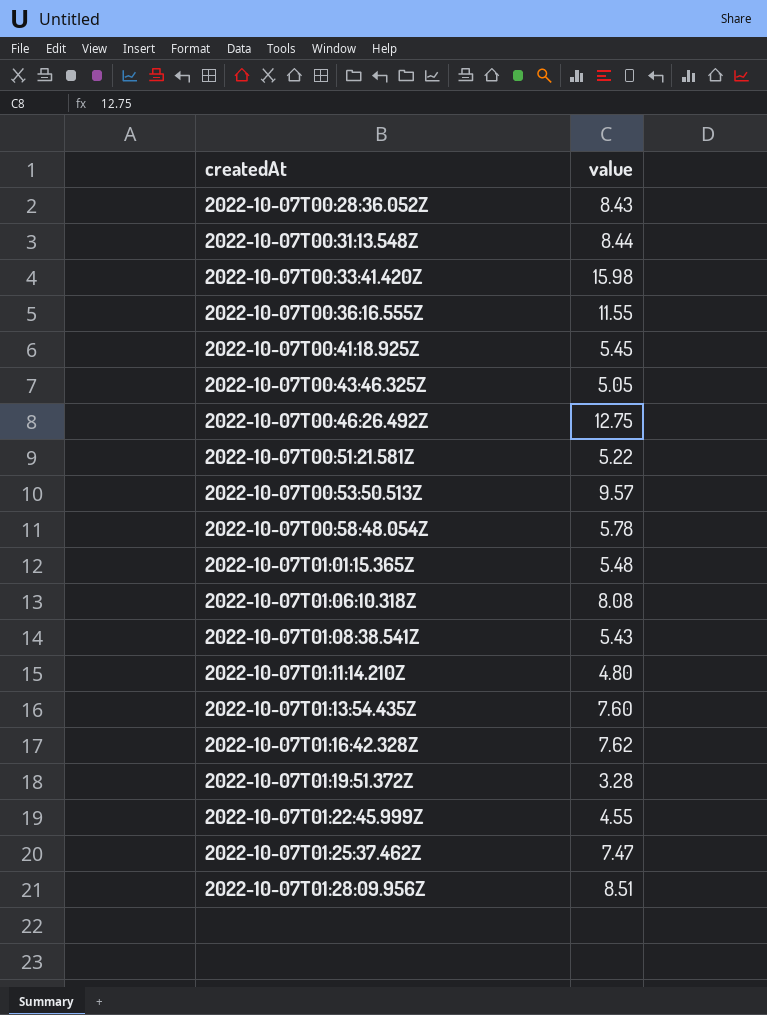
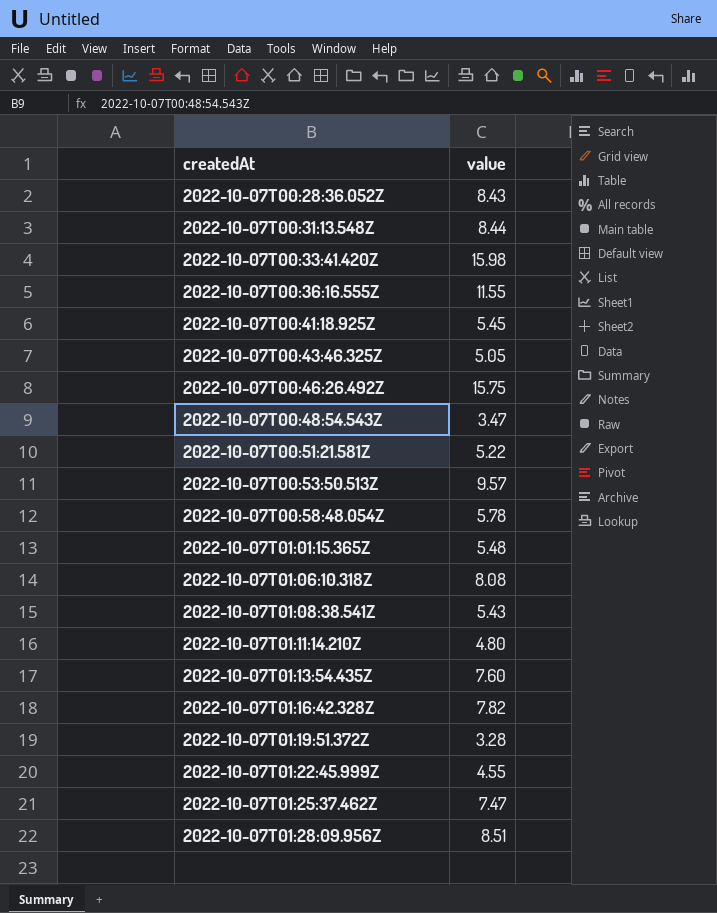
2022-10-07T00:46:26.492Z | value: 12.75 -> 15.75
row 2022-10-07T00:48:54.543Z: none -> 3.47
2022-10-07T01:16:42.328Z | value: 7.62 -> 7.82

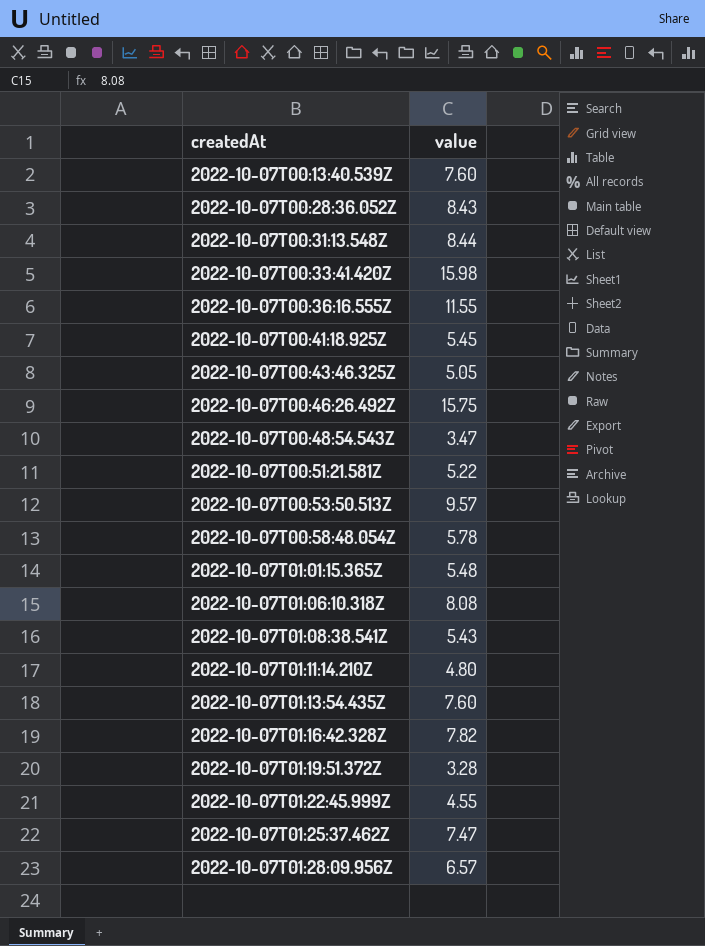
row 2022-10-07T00:13:40.539Z: none -> 7.60
2022-10-07T01:28:09.956Z | value: 8.51 -> 6.57

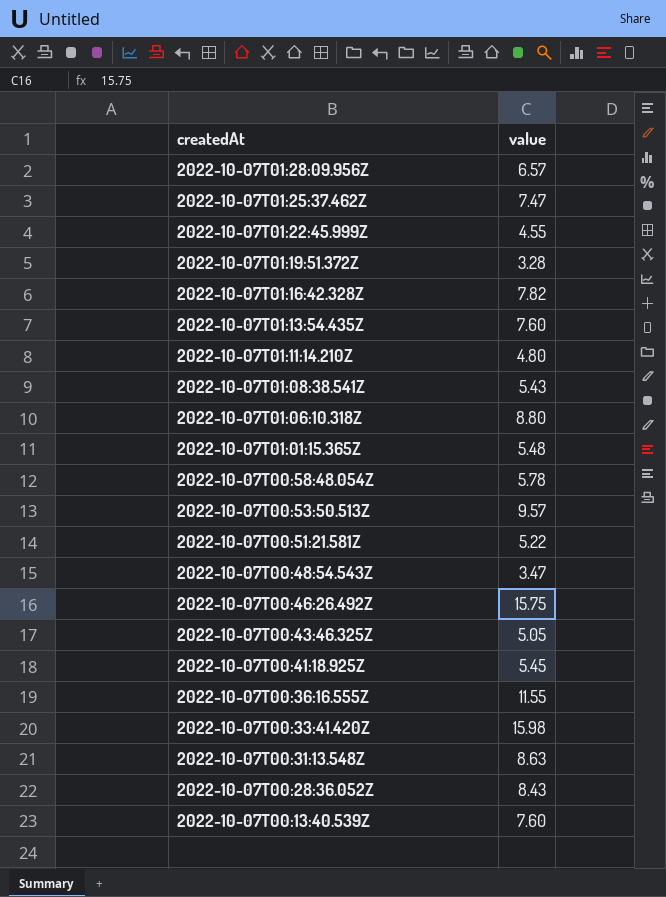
row order: createdAt ascending -> createdAt descending
2022-10-07T01:06:10.318Z | value: 8.08 -> 8.80
2022-10-07T00:31:13.548Z | value: 8.44 -> 8.63

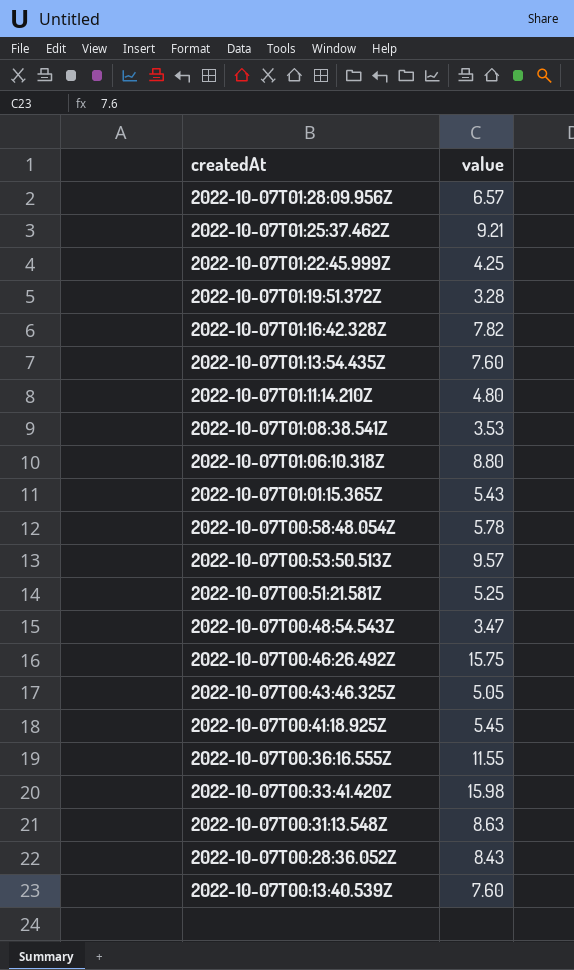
2022-10-07T01:25:37.462Z | value: 7.47 -> 9.21
2022-10-07T01:22:45.999Z | value: 4.55 -> 4.25
2022-10-07T01:08:38.541Z | value: 5.43 -> 3.53
2022-10-07T01:01:15.365Z | value: 5.48 -> 5.43
2022-10-07T00:51:21.581Z | value: 5.22 -> 5.25

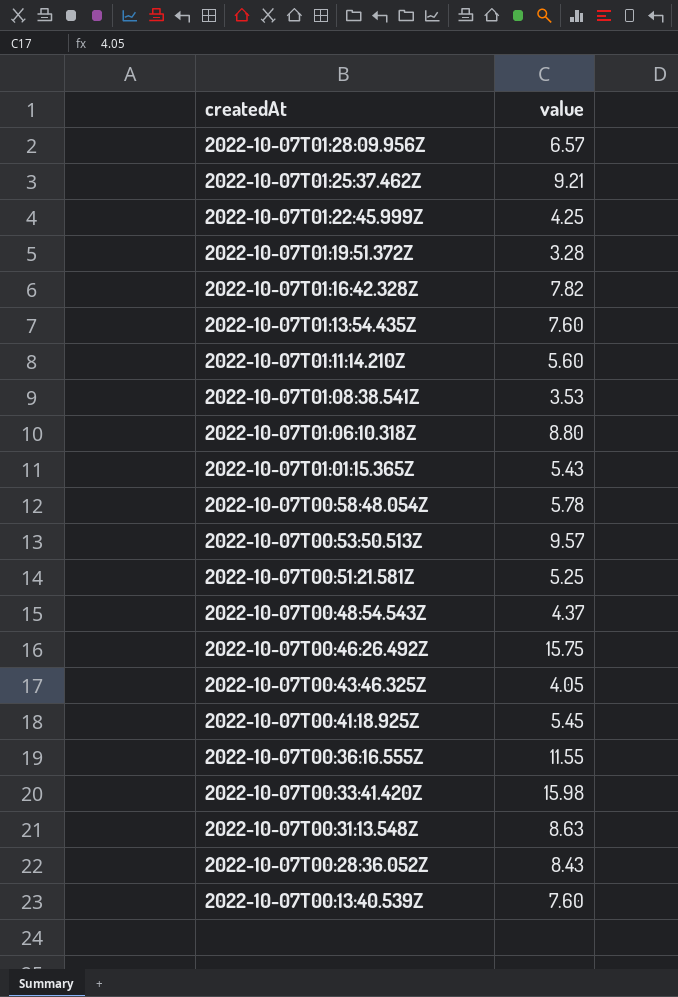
2022-10-07T01:11:14.210Z | value: 4.80 -> 5.60
2022-10-07T00:48:54.543Z | value: 3.47 -> 4.37
2022-10-07T00:43:46.325Z | value: 5.05 -> 4.05

